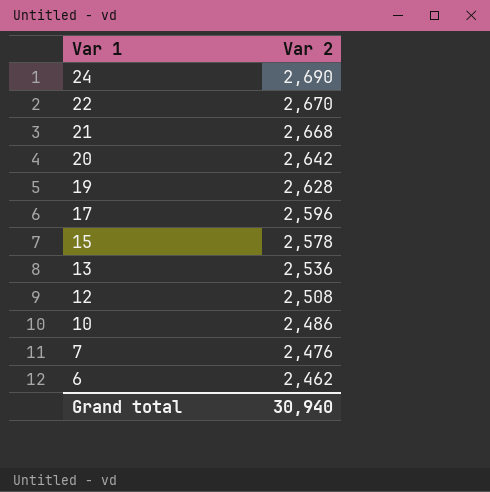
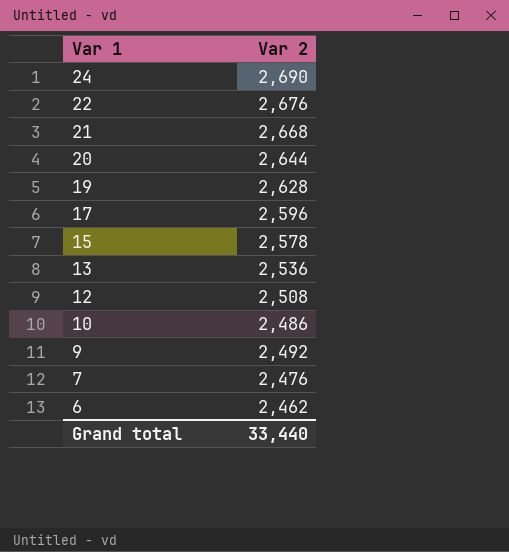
22 | Var 2: 2,670 -> 2,676
20 | Var 2: 2,642 -> 2,644
row 9: none -> 2,492
Grand total | Var 2: 30,940 -> 33,440

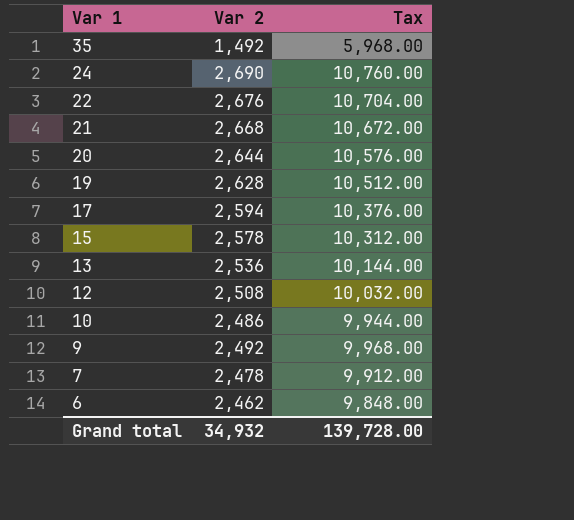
column Tax | formula: none -> [Var 2] * 4
row 35: none -> 1,492 | 5,968.00
17 | Var 2: 2,596 -> 2,594
7 | Var 2: 2,476 -> 2,478
Grand total | Var 2: 33,440 -> 34,932

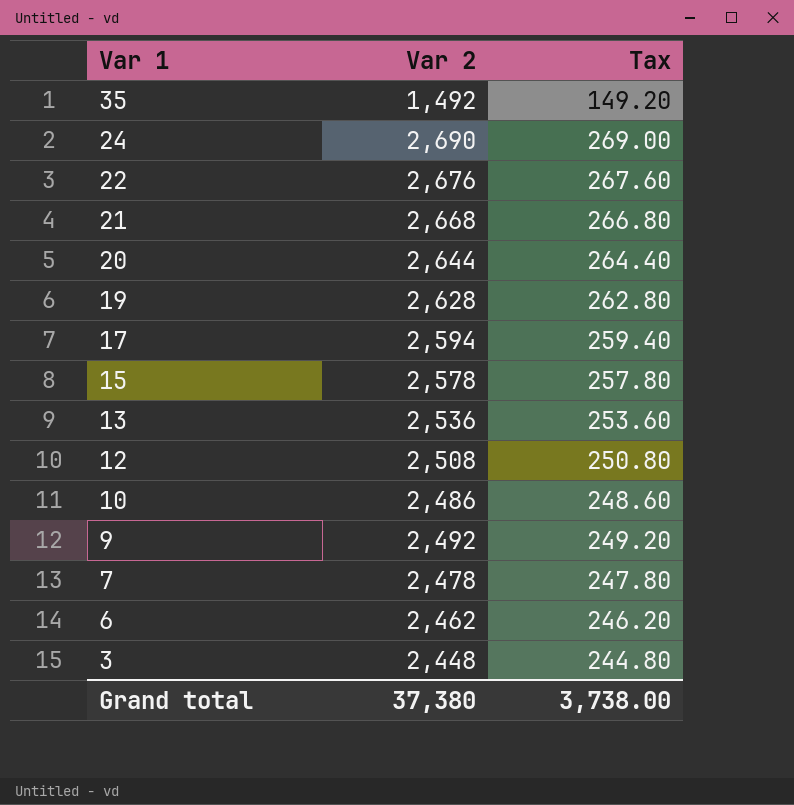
column Tax | formula: [Var 2] * 4 -> [Var 2] * 0.1
row 3: none -> 2,448 | 244.80
Grand total | Var 2: 34,932 -> 37,380
Grand total | Tax: 139,728.00 -> 3,738.00

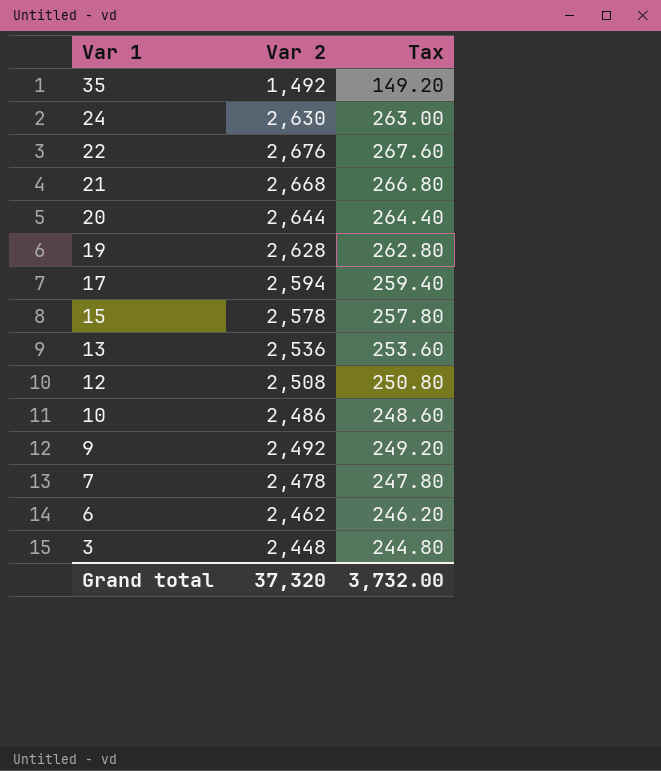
24 | Var 2: 2,690 -> 2,630
24 | Tax: 269.00 -> 263.00
Grand total | Var 2: 37,380 -> 37,320
Grand total | Tax: 3,738.00 -> 3,732.00

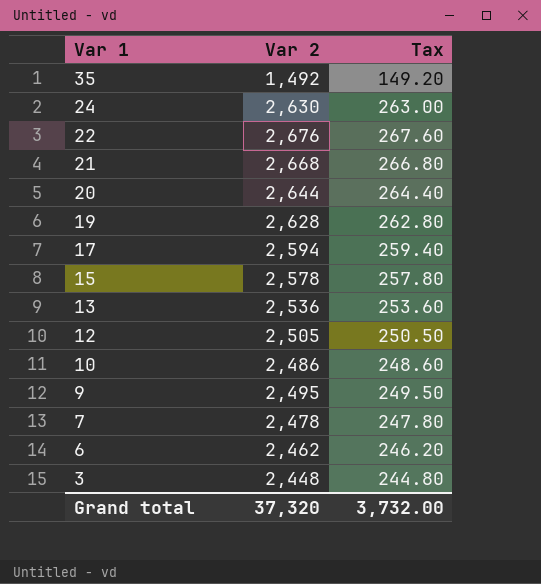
12 | Var 2: 2,508 -> 2,505
12 | Tax: 250.80 -> 250.50
9 | Var 2: 2,492 -> 2,495
9 | Tax: 249.20 -> 249.50

